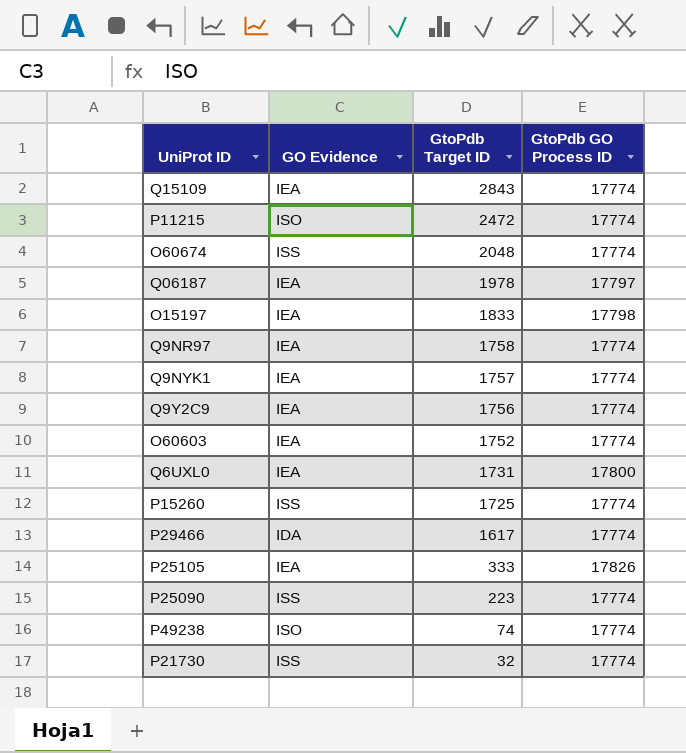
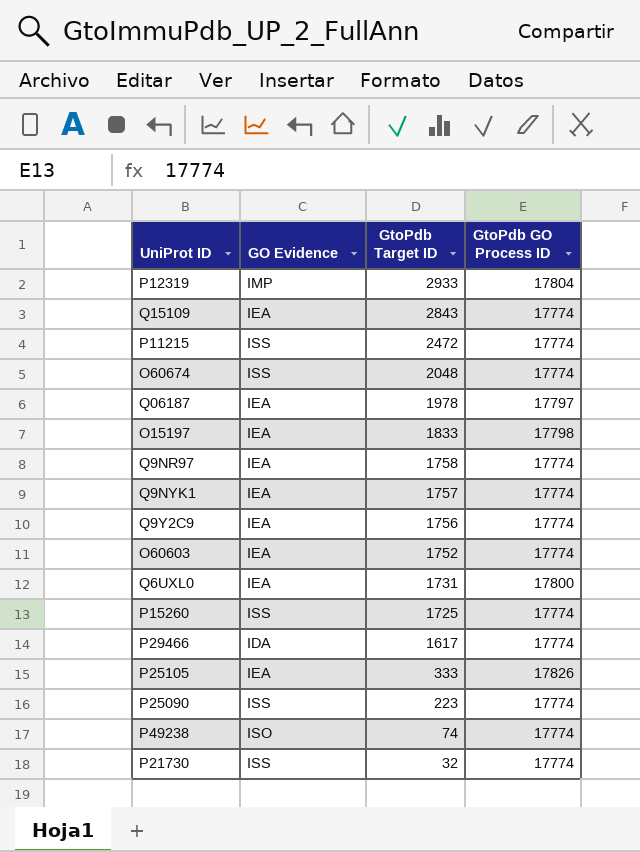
row P12319: none -> IMP | 2933 | 17804
P11215 | GO Evidence: ISO -> ISS

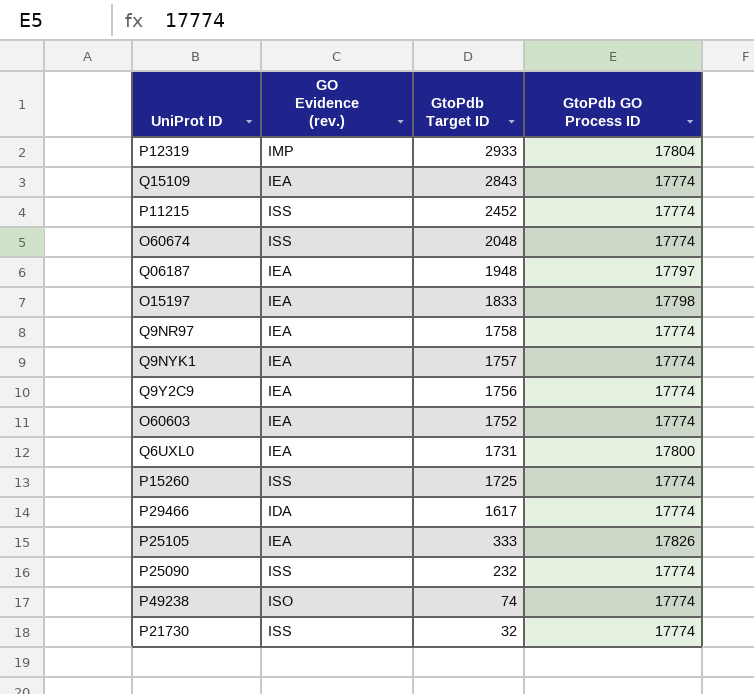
column name: GO Evidence -> GO Evidence (rev.)
P11215 | GtoPdb Target ID: 2472 -> 2452
Q06187 | GtoPdb Target ID: 1978 -> 1948
P25090 | GtoPdb Target ID: 223 -> 232

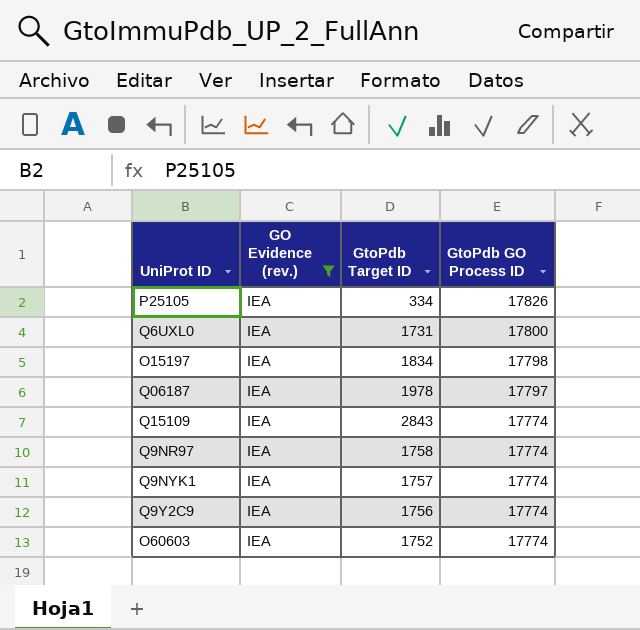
filter: none -> GO Evidence (rev.) = IEA
row order: GtoPdb Target ID descending -> GtoPdb GO Process ID descending
P25105 | GtoPdb Target ID: 333 -> 334
O15197 | GtoPdb Target ID: 1833 -> 1834
Q06187 | GtoPdb Target ID: 1948 -> 1978

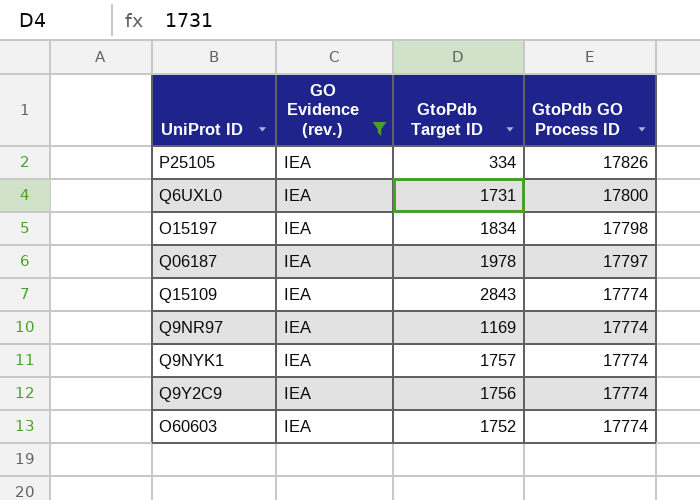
Q9NR97 | GtoPdb Target ID: 1758 -> 1169

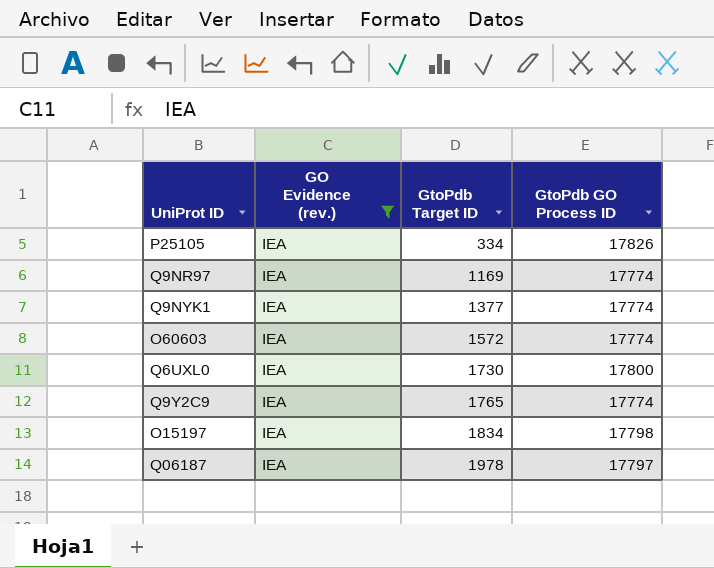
row order: GtoPdb GO Process ID descending -> GtoPdb Target ID ascending
row Q15109: IEA | 2843 | 17774 -> none
Q9NYK1 | GtoPdb Target ID: 1757 -> 1377
O60603 | GtoPdb Target ID: 1752 -> 1572
Q6UXL0 | GtoPdb Target ID: 1731 -> 1730
Q9Y2C9 | GtoPdb Target ID: 1756 -> 1765

